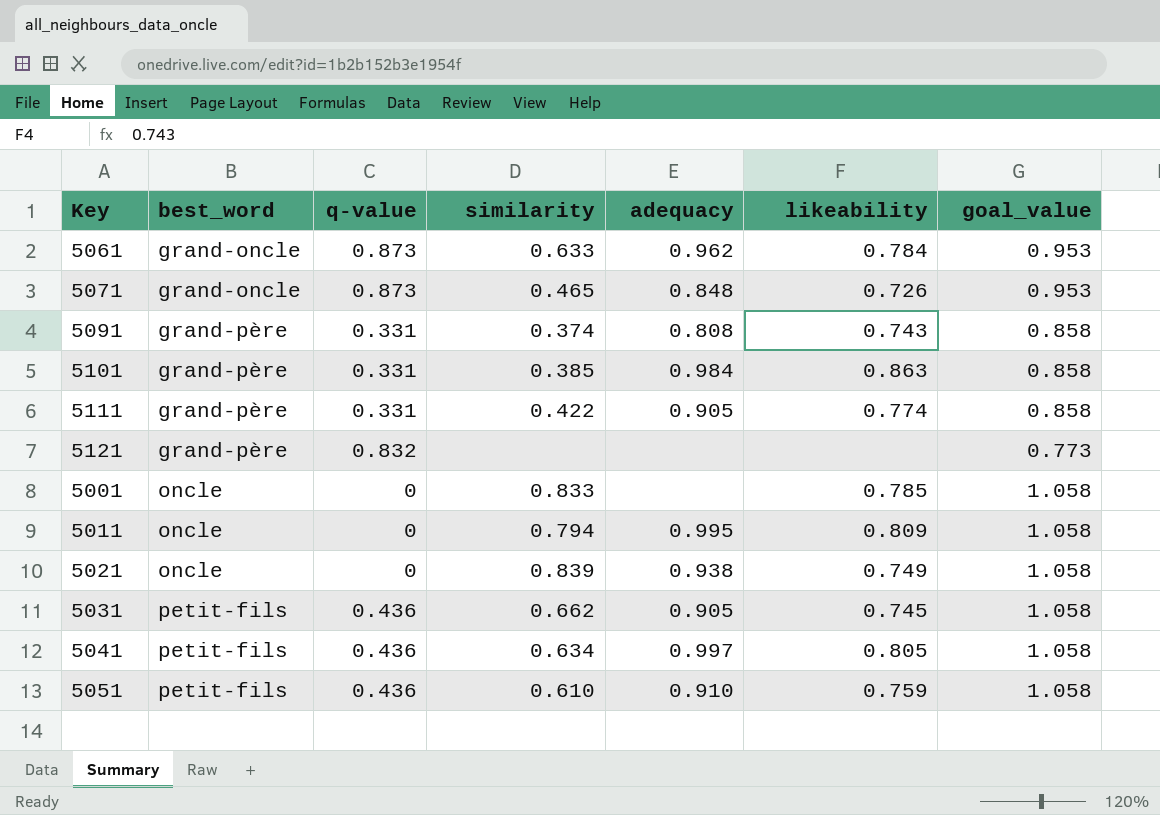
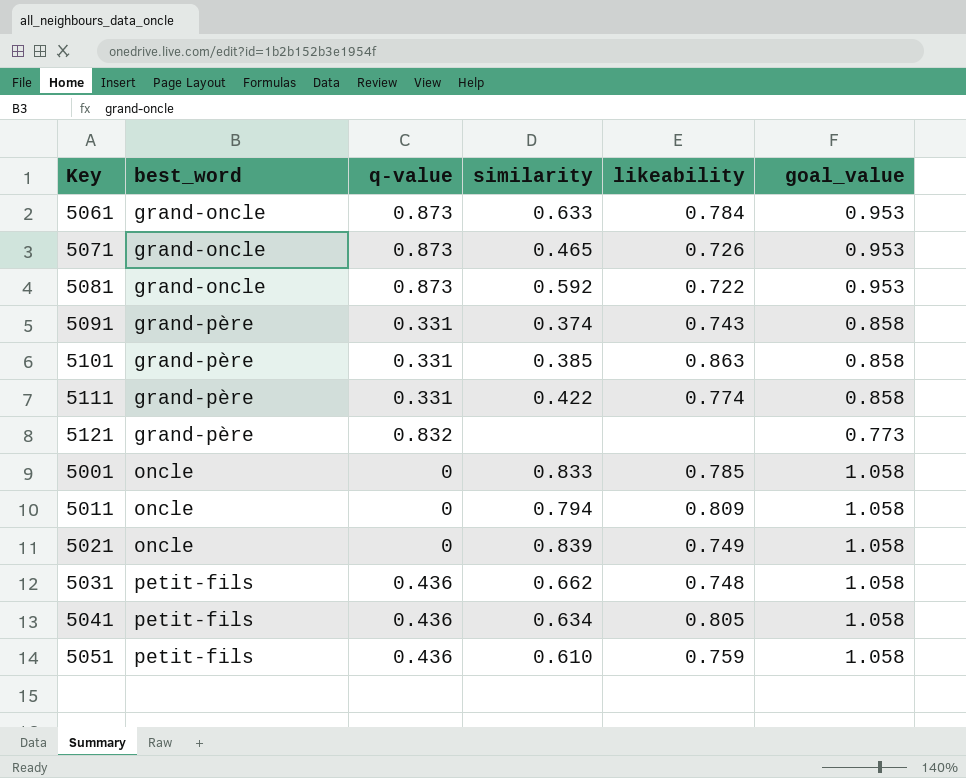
column adequacy | position: 5 -> none
row 5081: none -> grand-oncle | 0.873 | 0.592 | 0.722 | 0.953
5031 | likeability: 0.745 -> 0.748

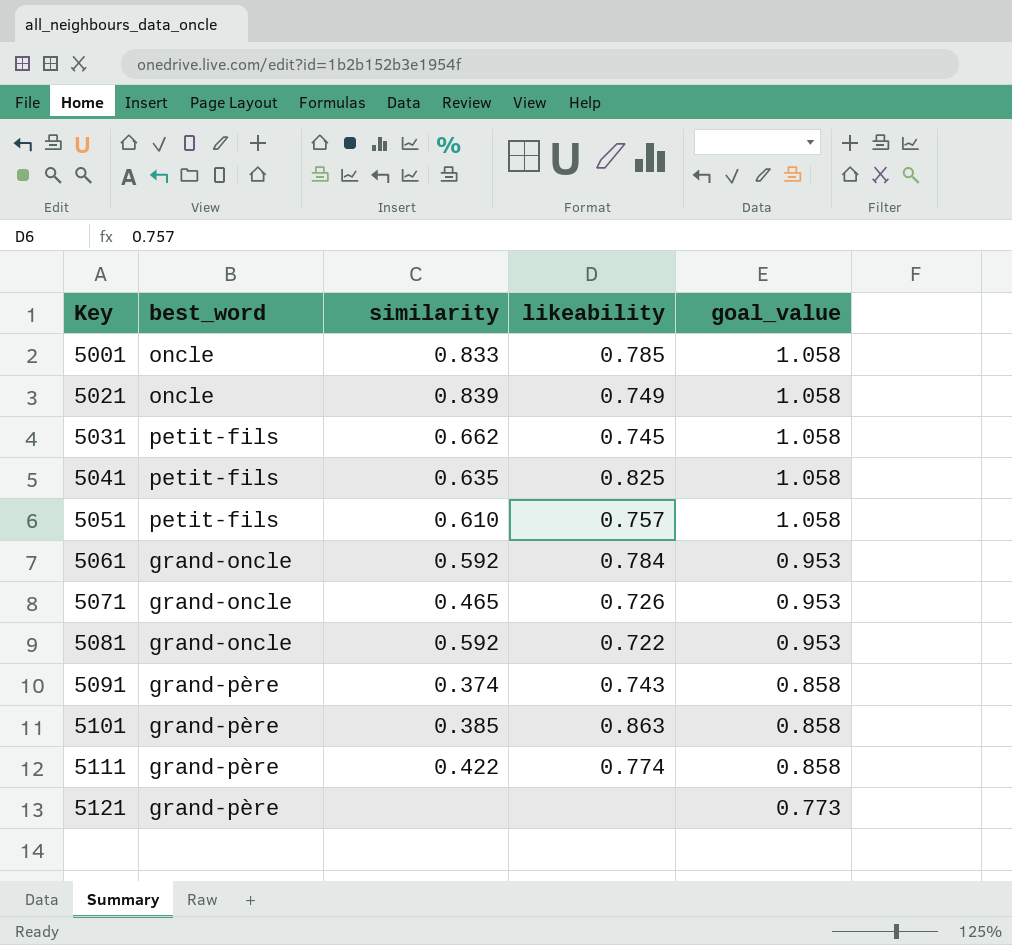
row order: best_word ascending -> Key ascending
column q-value | position: 3 -> none
row 5011: oncle | 0 | 0.794 | 0.809 | 1.058 -> none
5031 | likeability: 0.748 -> 0.745
5041 | similarity: 0.634 -> 0.635
5041 | likeability: 0.805 -> 0.825
5051 | likeability: 0.759 -> 0.757
5061 | similarity: 0.633 -> 0.592

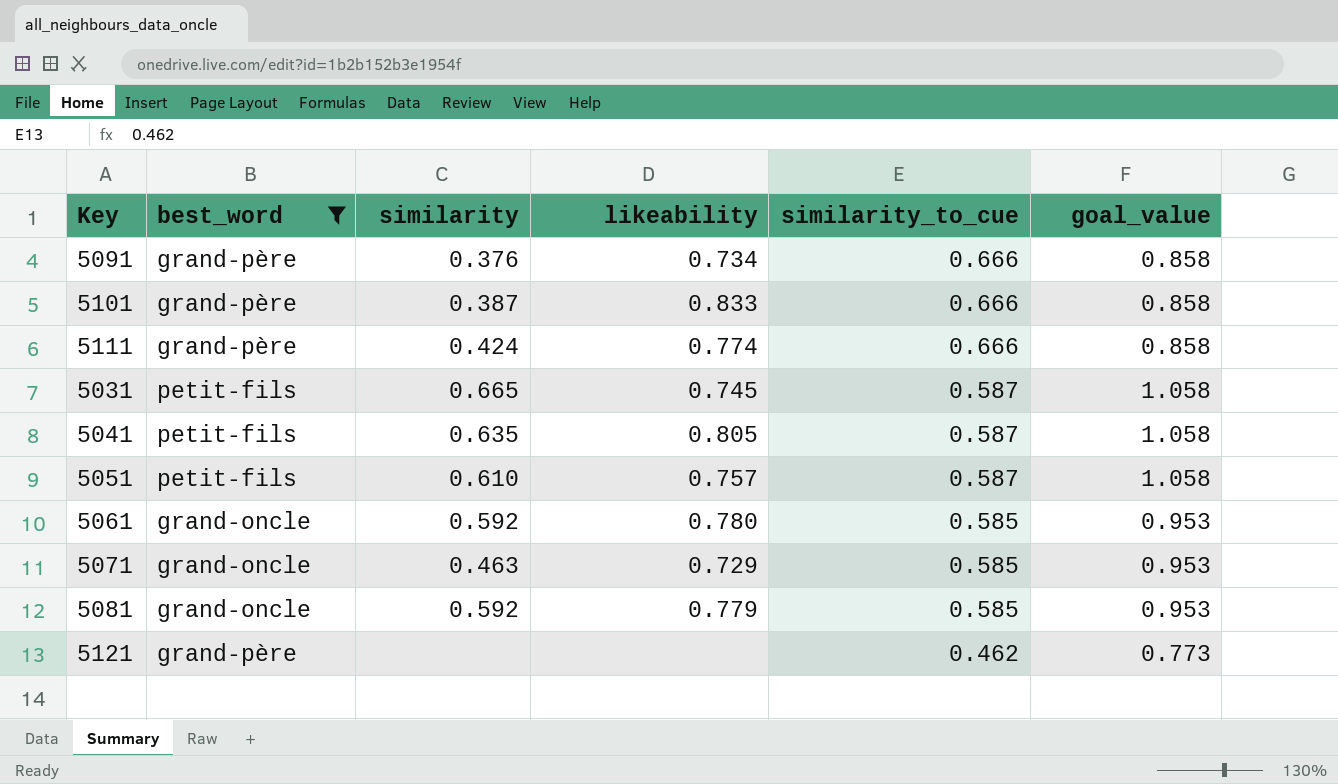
filter: none -> best_word != oncle
row order: Key ascending -> similarity_to_cue descending
column similarity_to_cue | position: none -> 5
5091 | similarity: 0.374 -> 0.376
5091 | likeability: 0.743 -> 0.734
5101 | similarity: 0.385 -> 0.387
5101 | likeability: 0.863 -> 0.833
5111 | similarity: 0.422 -> 0.424
5031 | similarity: 0.662 -> 0.665
5041 | likeability: 0.825 -> 0.805
5061 | likeability: 0.784 -> 0.780
5071 | similarity: 0.465 -> 0.463
5071 | likeability: 0.726 -> 0.729
5081 | likeability: 0.722 -> 0.779

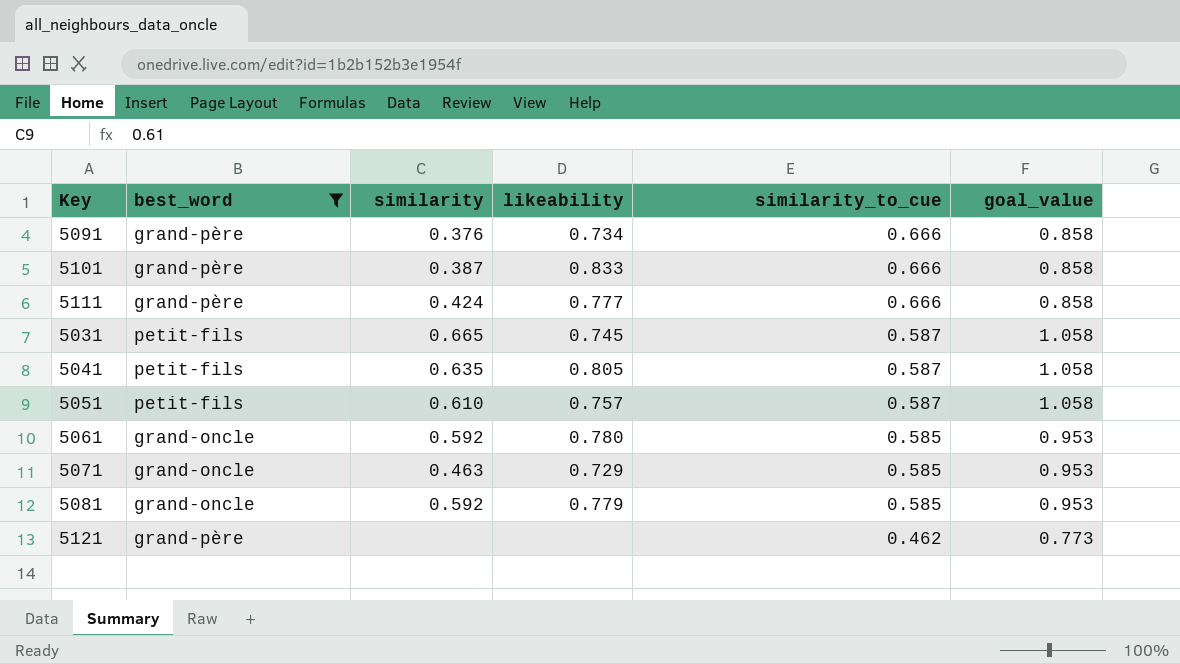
5111 | likeability: 0.774 -> 0.777

